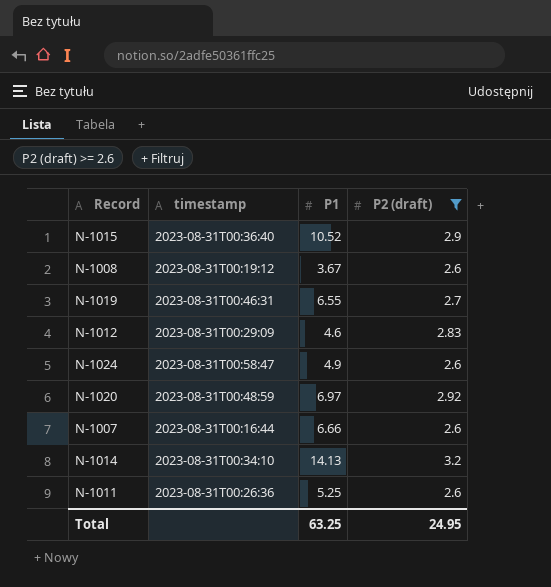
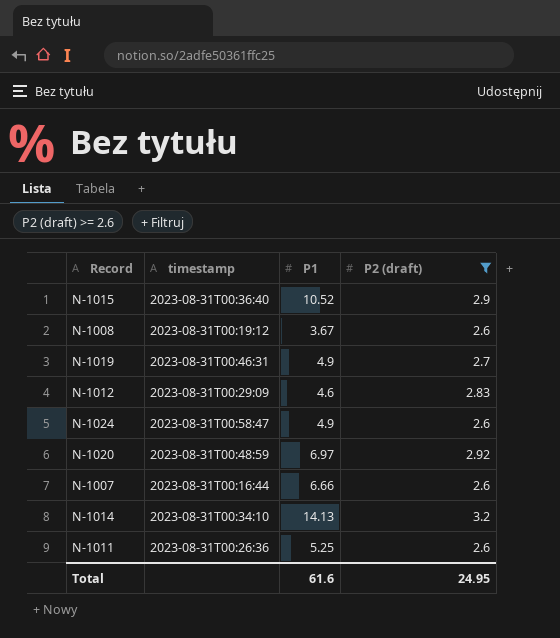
N-1019 | P1: 6.55 -> 4.9
Total | P1: 63.25 -> 61.6

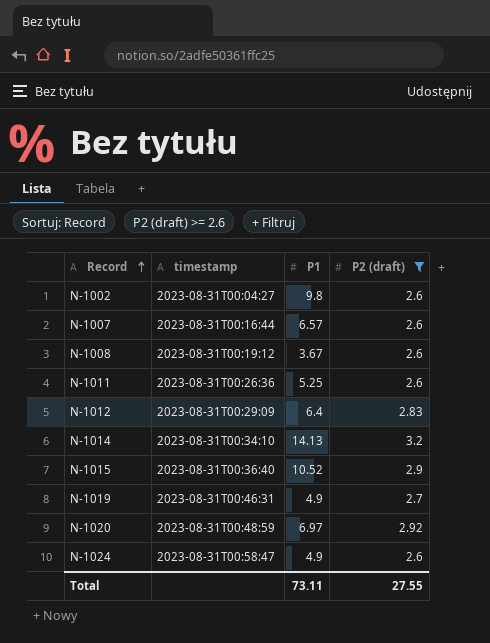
row order: none -> Record ascending
row N-1002: none -> 2023-08-31T00:04:27 | 9.8 | 2.6
N-1007 | P1: 6.66 -> 6.57
N-1012 | P1: 4.6 -> 6.4
Total | P1: 61.6 -> 73.11
Total | P2 (draft): 24.95 -> 27.55

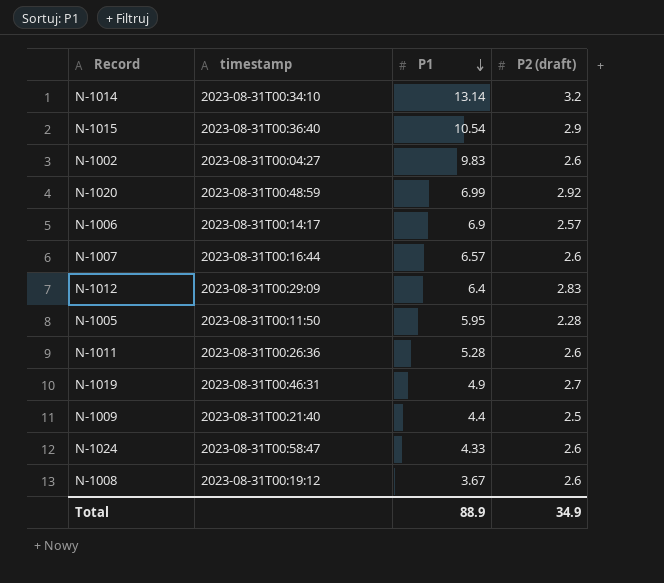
filter: P2 (draft) >= 2.6 -> none
row order: Record ascending -> P1 descending
N-1014 | P1: 14.13 -> 13.14
N-1015 | P1: 10.52 -> 10.54
N-1002 | P1: 9.8 -> 9.83
N-1020 | P1: 6.97 -> 6.99
N-1011 | P1: 5.25 -> 5.28
N-1024 | P1: 4.9 -> 4.33
Total | P1: 73.11 -> 88.9
Total | P2 (draft): 27.55 -> 34.9

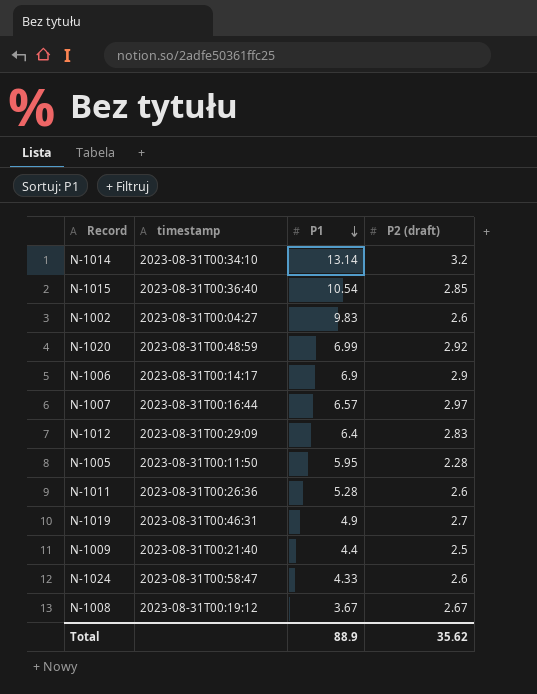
N-1015 | P2 (draft): 2.9 -> 2.85
N-1006 | P2 (draft): 2.57 -> 2.9
N-1007 | P2 (draft): 2.6 -> 2.97
N-1008 | P2 (draft): 2.6 -> 2.67
Total | P2 (draft): 34.9 -> 35.62

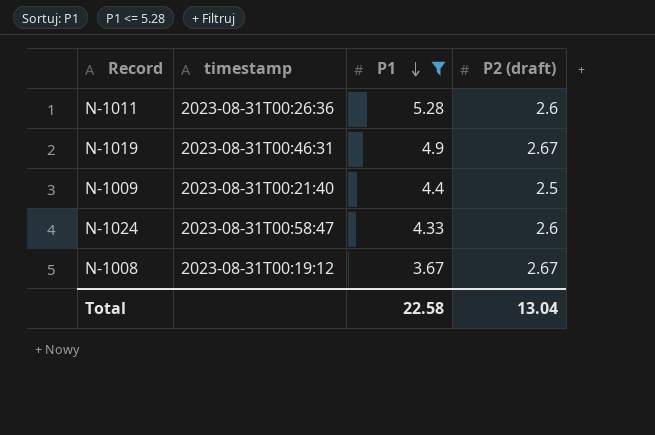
filter: none -> P1 <= 5.28
N-1019 | P2 (draft): 2.7 -> 2.67
Total | P1: 88.9 -> 22.58
Total | P2 (draft): 35.62 -> 13.04

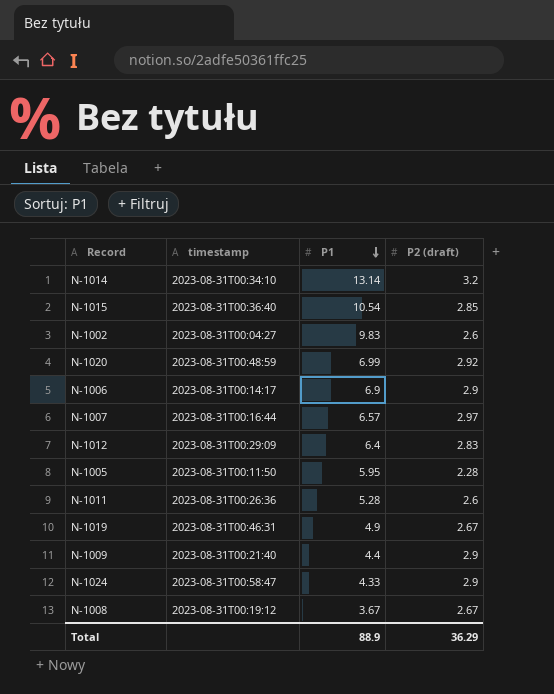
filter: P1 <= 5.28 -> none
N-1009 | P2 (draft): 2.5 -> 2.9
N-1024 | P2 (draft): 2.6 -> 2.9
Total | P1: 22.58 -> 88.9
Total | P2 (draft): 13.04 -> 36.29

